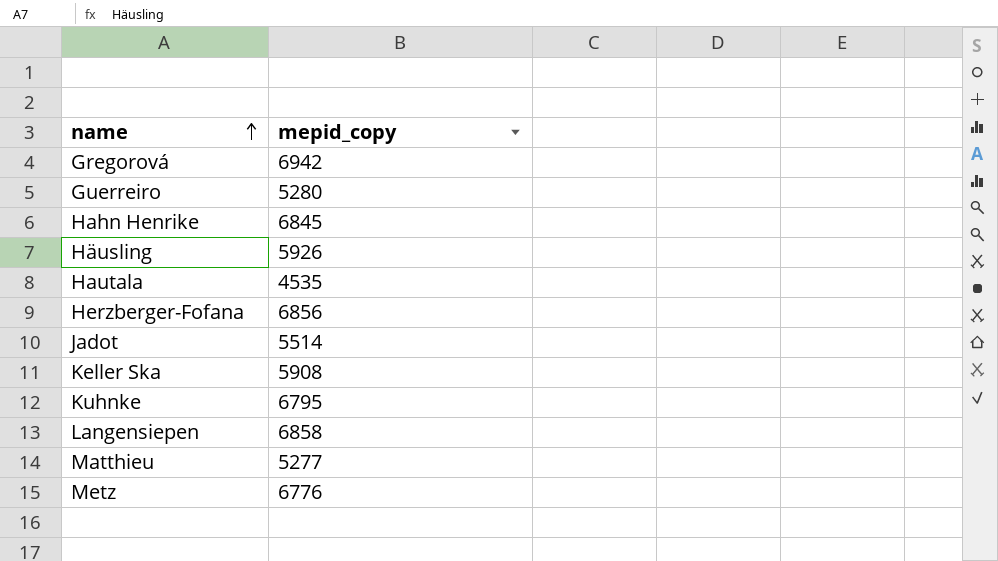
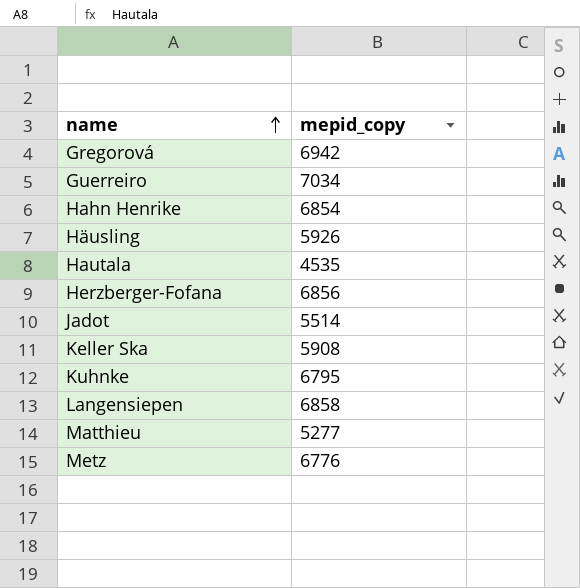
Guerreiro | mepid_copy: 5280 -> 7034
Hahn Henrike | mepid_copy: 6845 -> 6854

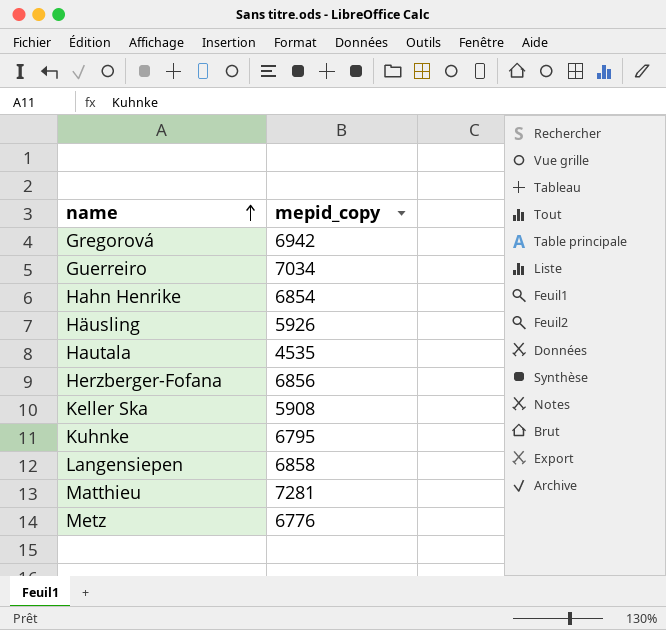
row Jadot: 5514 -> none
Matthieu | mepid_copy: 5277 -> 7281

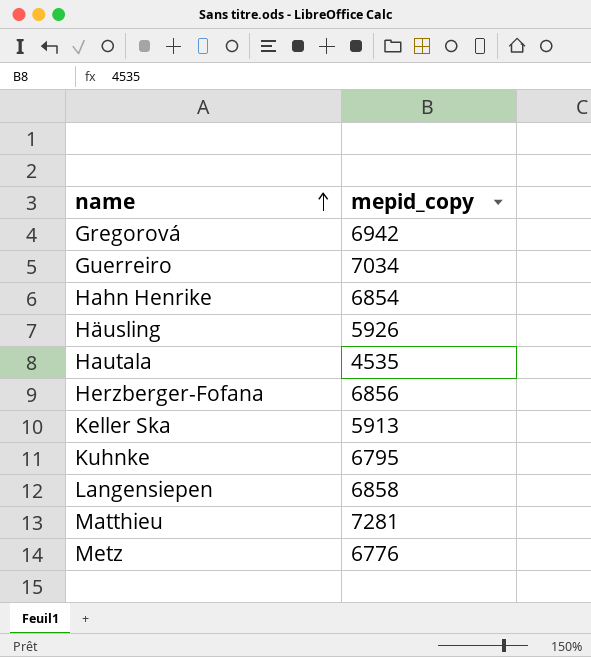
Keller Ska | mepid_copy: 5908 -> 5913

